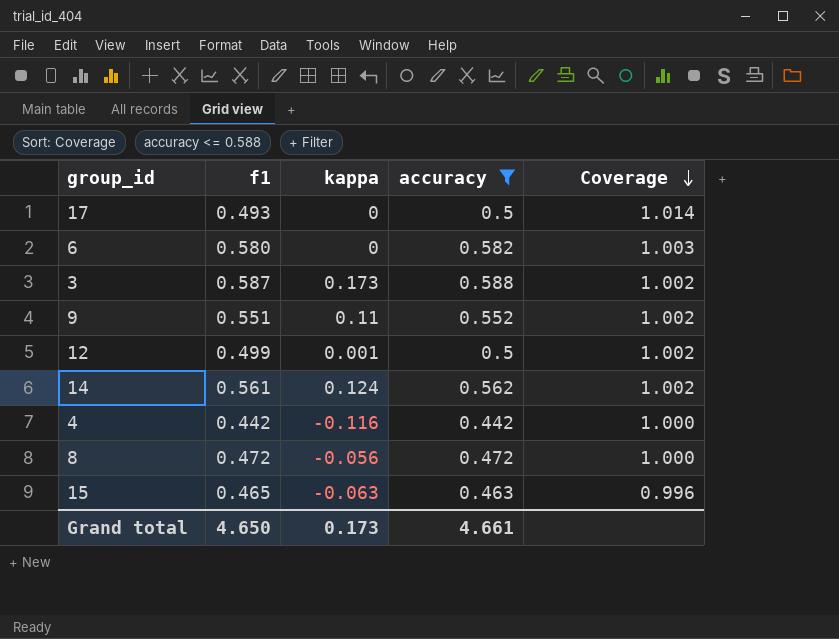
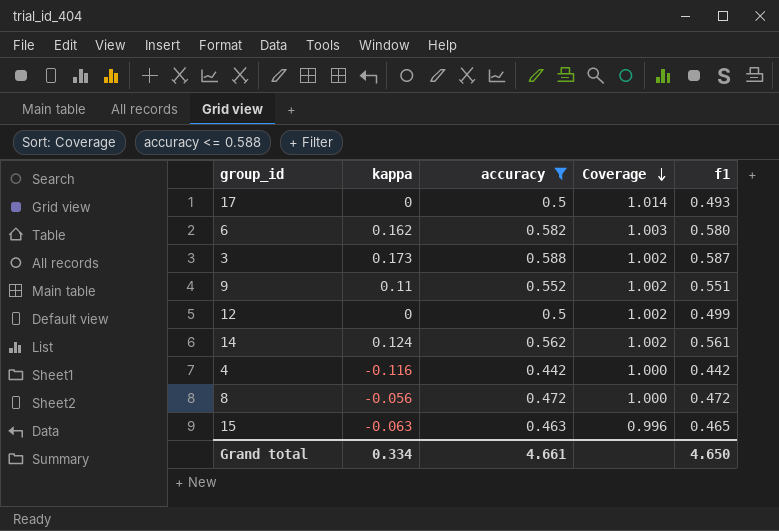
column f1 | position: 2 -> 5
6 | kappa: 0 -> 0.162
12 | kappa: 0.001 -> 0
Grand total | kappa: 0.173 -> 0.334

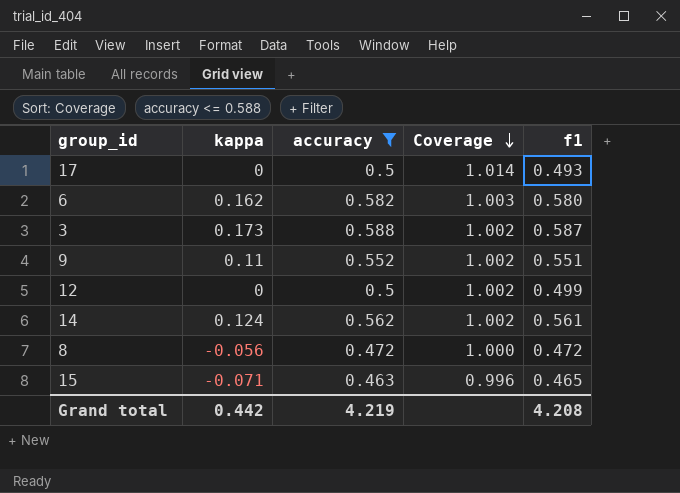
row 4: -0.116 | 0.442 | 1.000 | 0.442 -> none
15 | kappa: -0.063 -> -0.071
Grand total | kappa: 0.334 -> 0.442
Grand total | accuracy: 4.661 -> 4.219
Grand total | f1: 4.650 -> 4.208

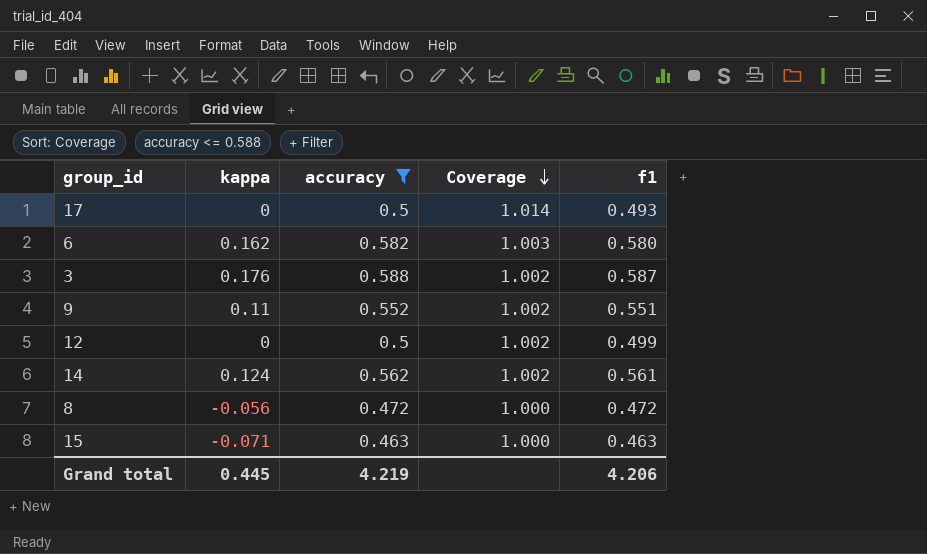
3 | kappa: 0.173 -> 0.176
15 | Coverage: 0.996 -> 1.000
15 | f1: 0.465 -> 0.463
Grand total | kappa: 0.442 -> 0.445
Grand total | f1: 4.208 -> 4.206

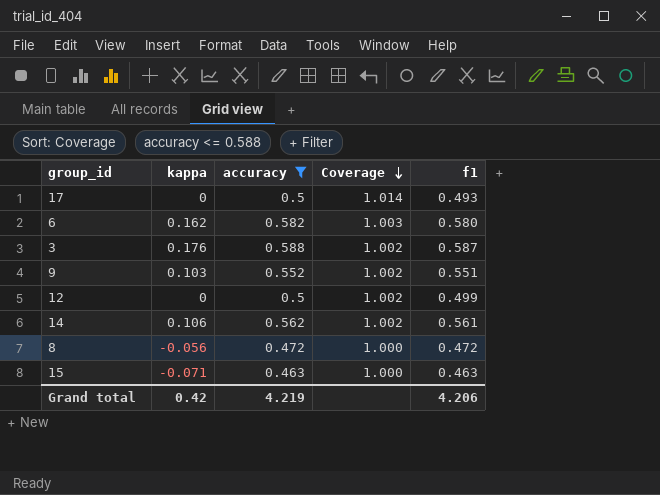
9 | kappa: 0.11 -> 0.103
14 | kappa: 0.124 -> 0.106
Grand total | kappa: 0.445 -> 0.42

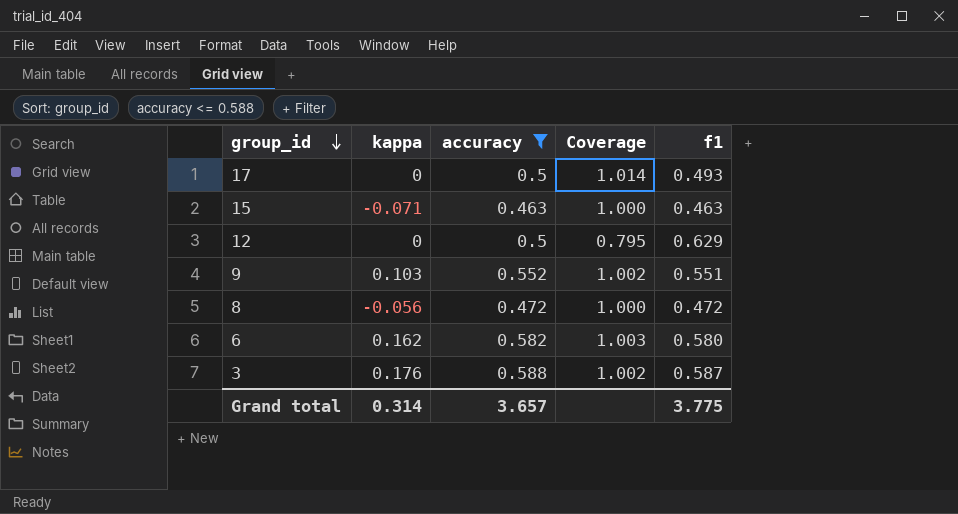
row order: Coverage descending -> group_id descending
row 14: 0.106 | 0.562 | 1.002 | 0.561 -> none
12 | Coverage: 1.002 -> 0.795
12 | f1: 0.499 -> 0.629
Grand total | kappa: 0.42 -> 0.314
Grand total | accuracy: 4.219 -> 3.657
Grand total | f1: 4.206 -> 3.775

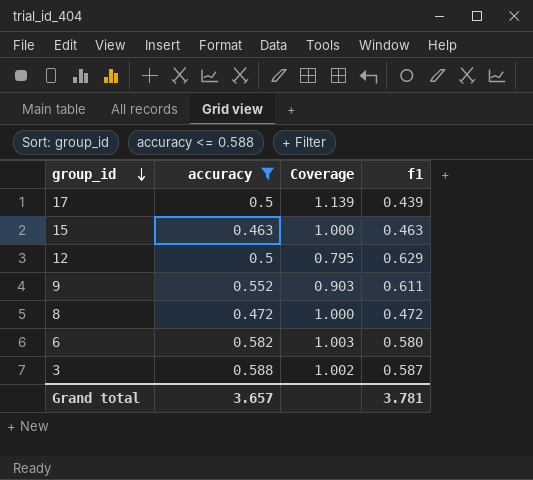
column kappa | position: 2 -> none
17 | Coverage: 1.014 -> 1.139
17 | f1: 0.493 -> 0.439
9 | Coverage: 1.002 -> 0.903
9 | f1: 0.551 -> 0.611
Grand total | f1: 3.775 -> 3.781

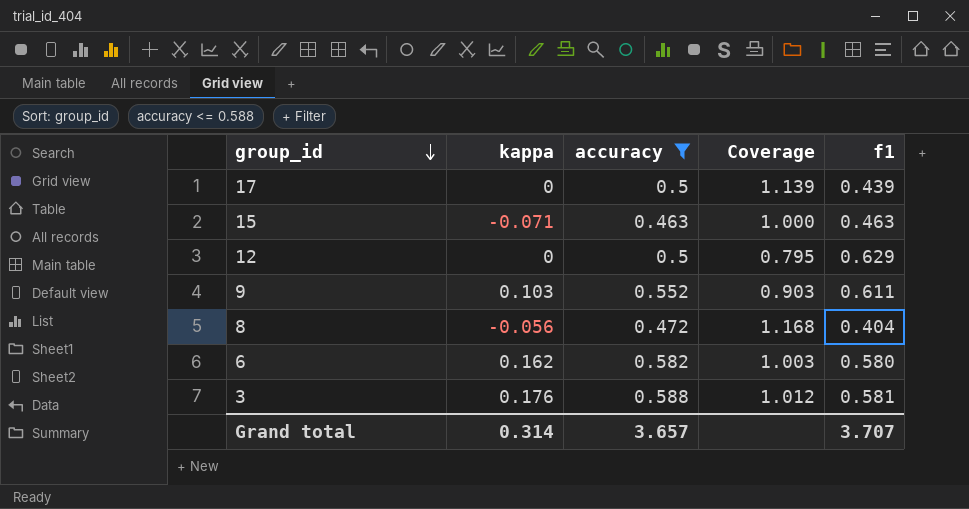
column kappa | position: none -> 2
8 | Coverage: 1.000 -> 1.168
8 | f1: 0.472 -> 0.404
3 | Coverage: 1.002 -> 1.012
3 | f1: 0.587 -> 0.581
Grand total | f1: 3.781 -> 3.707

